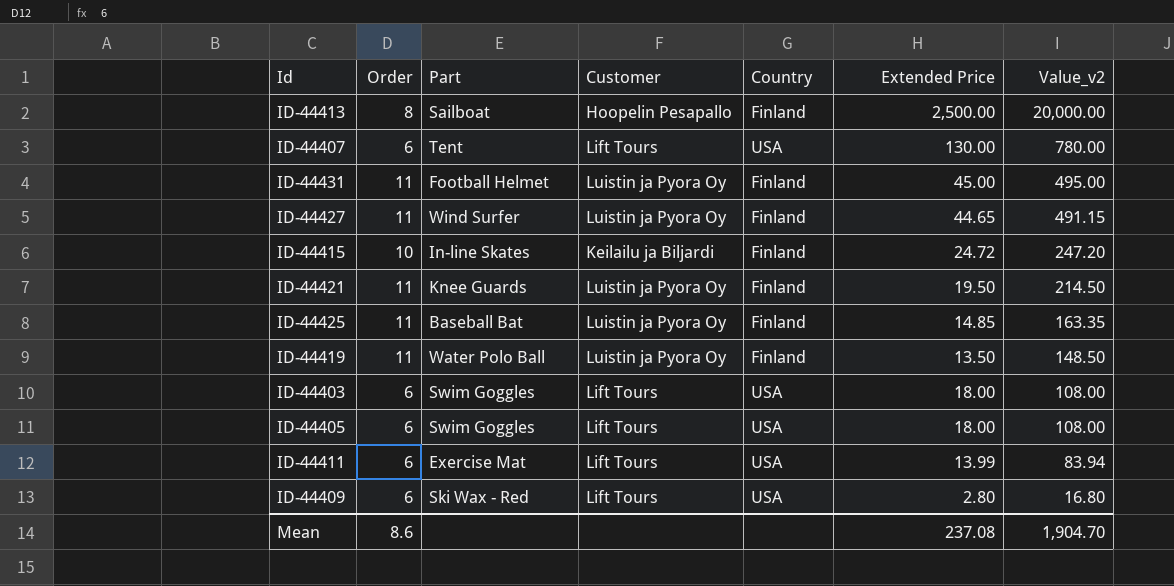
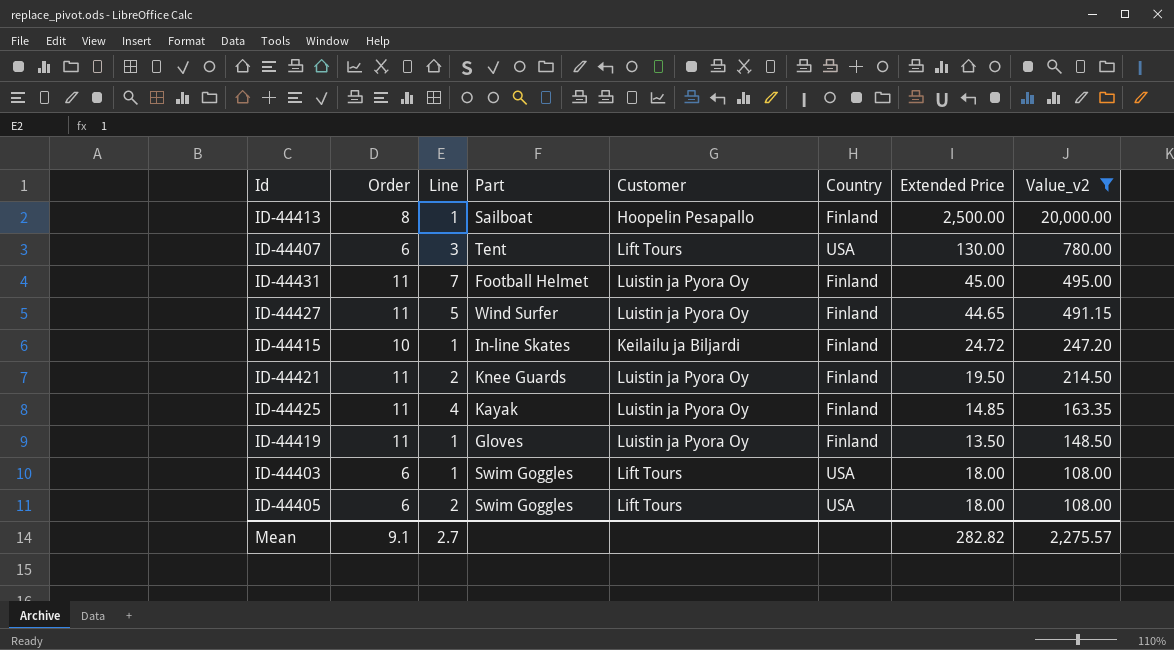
filter: none -> Value_v2 >= 108.00
column Line | position: none -> 3
ID-44425 | Part: Baseball Bat -> Kayak
ID-44419 | Part: Water Polo Ball -> Gloves
Mean | Order: 8.6 -> 9.1
Mean | Extended Price: 237.08 -> 282.82
Mean | Value_v2: 1,904.70 -> 2,275.57

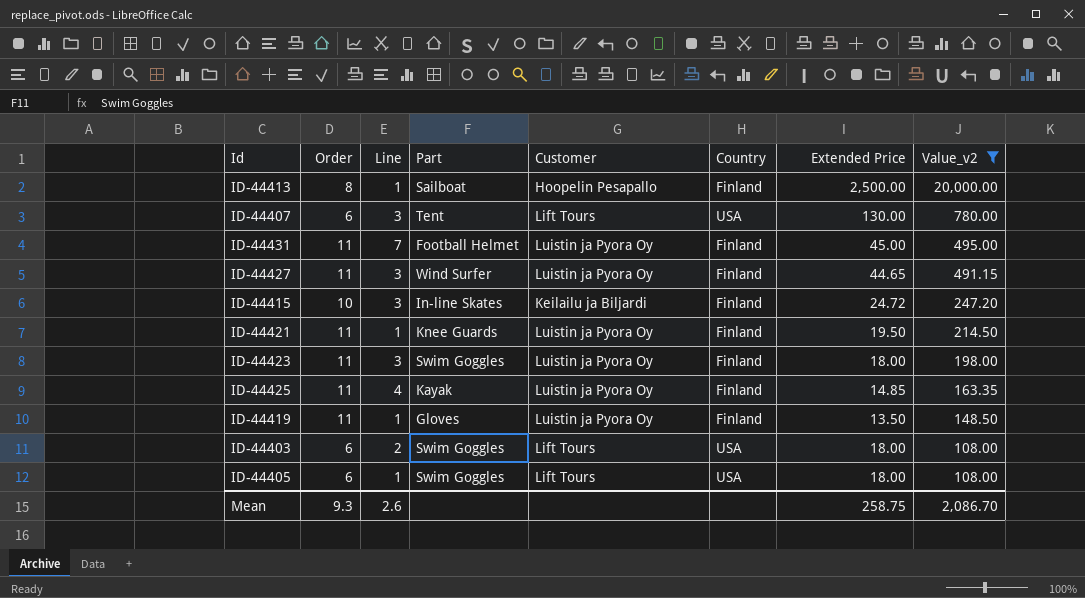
ID-44427 | Line: 5 -> 3
ID-44415 | Line: 1 -> 3
ID-44421 | Line: 2 -> 1
row ID-44423: none -> 11 | 3 | Swim Goggles | Luistin ja Pyora Oy | Finland | 18.00 | 198.00
ID-44403 | Line: 1 -> 2
ID-44405 | Line: 2 -> 1
Mean | Order: 9.1 -> 9.3
Mean | Line: 2.7 -> 2.6
Mean | Extended Price: 282.82 -> 258.75
Mean | Value_v2: 2,275.57 -> 2,086.70

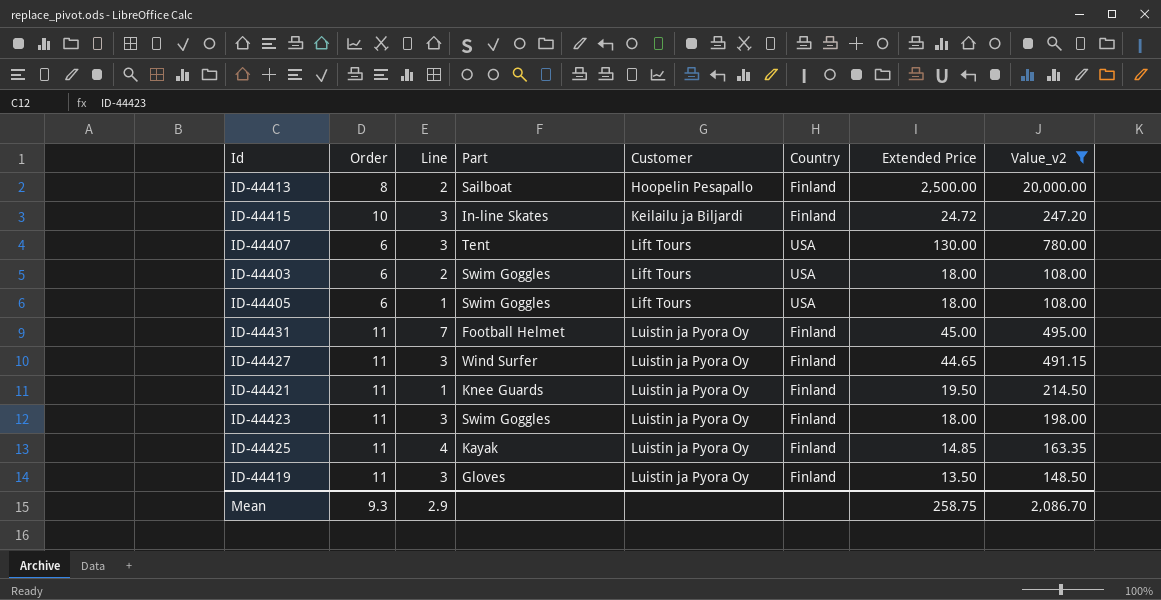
row order: Value_v2 descending -> Customer ascending
ID-44413 | Line: 1 -> 2
ID-44419 | Line: 1 -> 3
Mean | Line: 2.6 -> 2.9

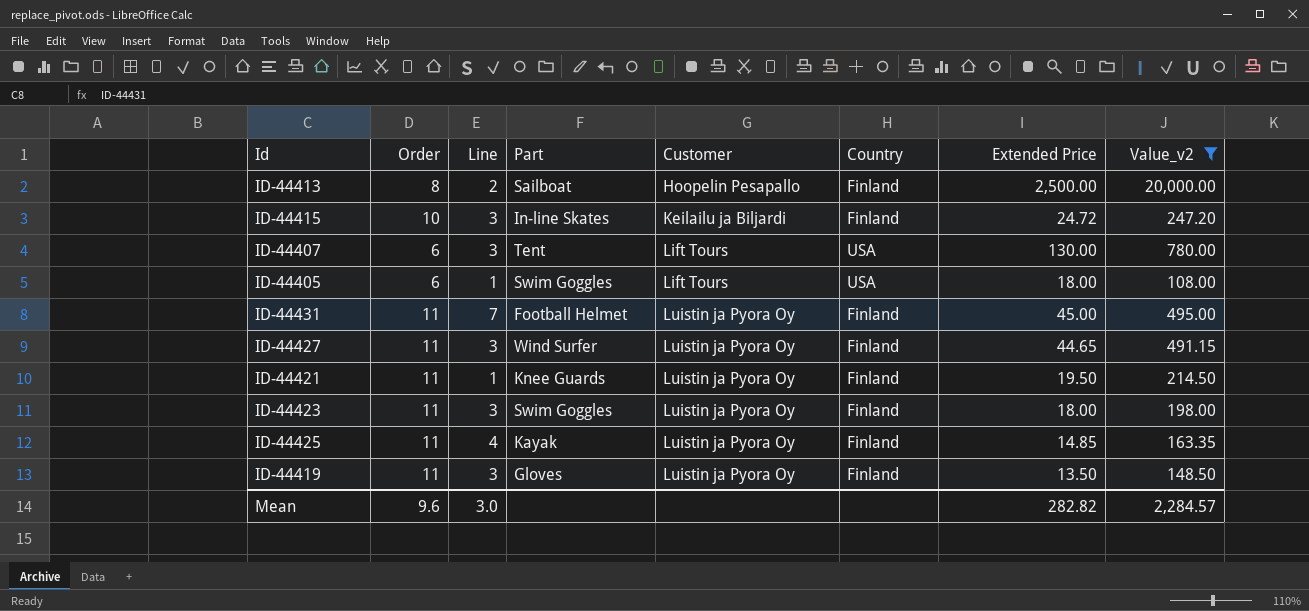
row ID-44403: 6 | 2 | Swim Goggles | Lift Tours | USA | 18.00 | 108.00 -> none
Mean | Order: 9.3 -> 9.6
Mean | Line: 2.9 -> 3.0
Mean | Extended Price: 258.75 -> 282.82
Mean | Value_v2: 2,086.70 -> 2,284.57

